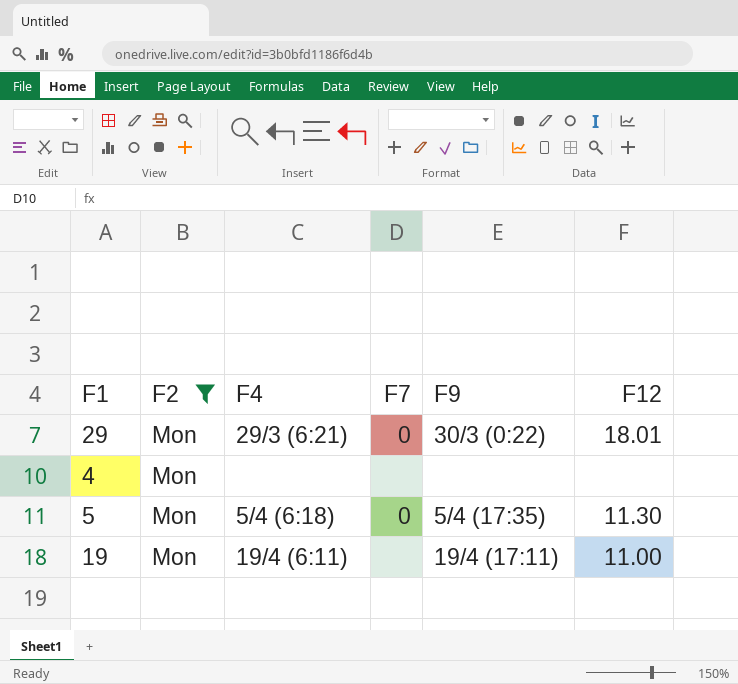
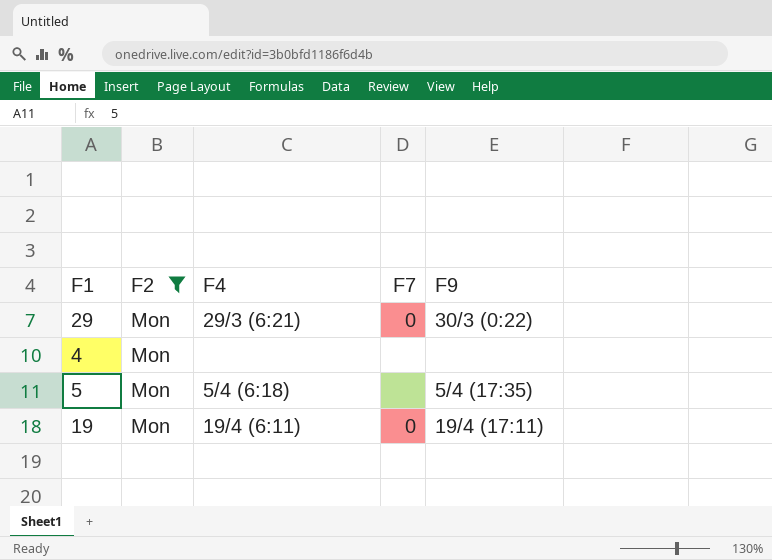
column F12 | position: 6 -> none
5 | F7: 0 -> none
19 | F7: none -> 0

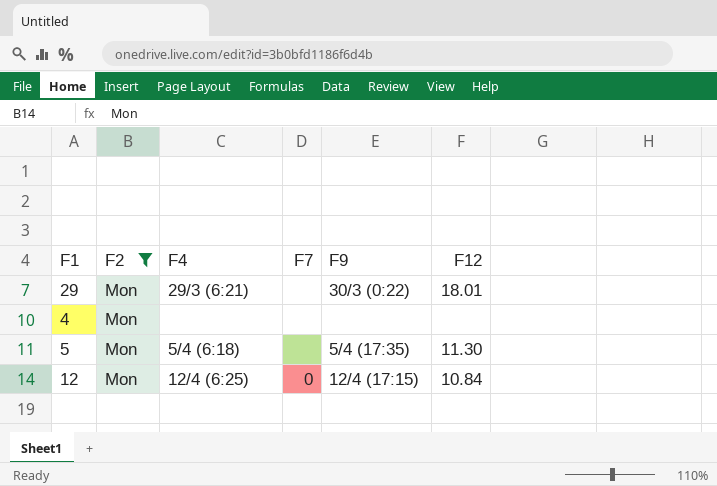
column F12 | position: none -> 6
row 19: Mon | 19/4 (6:11) | 0 | 19/4 (17:11) -> none
29 | F7: 0 -> none
row 12: none -> Mon | 12/4 (6:25) | 0 | 12/4 (17:15) | 10.84

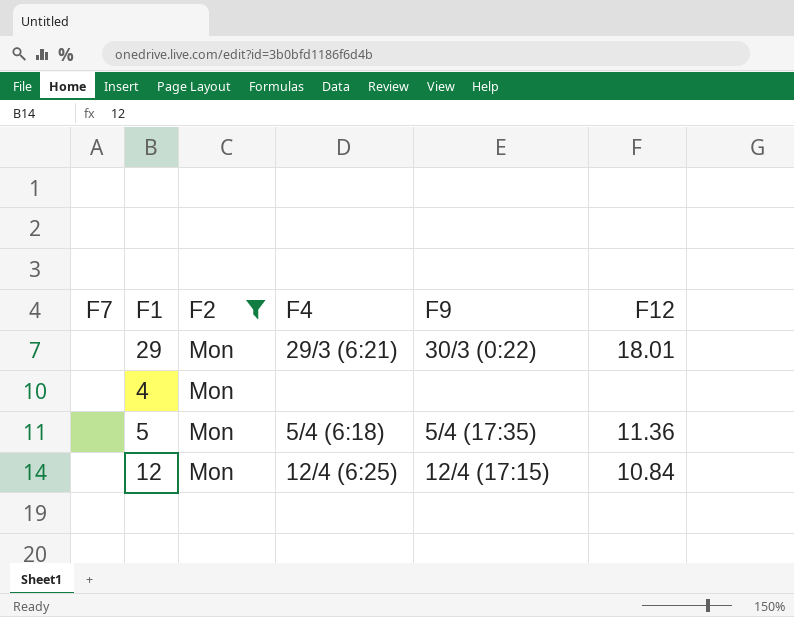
column F7 | position: 4 -> 1
5 | F12: 11.30 -> 11.36
12 | F7: 0 -> none

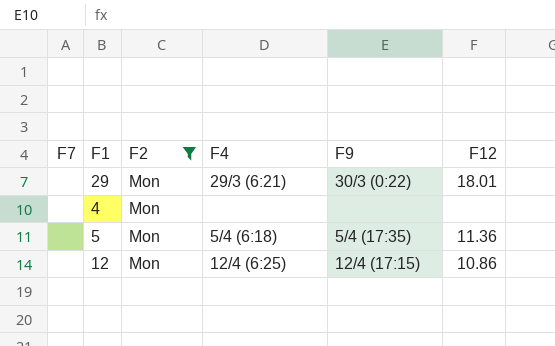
12 | F12: 10.84 -> 10.86

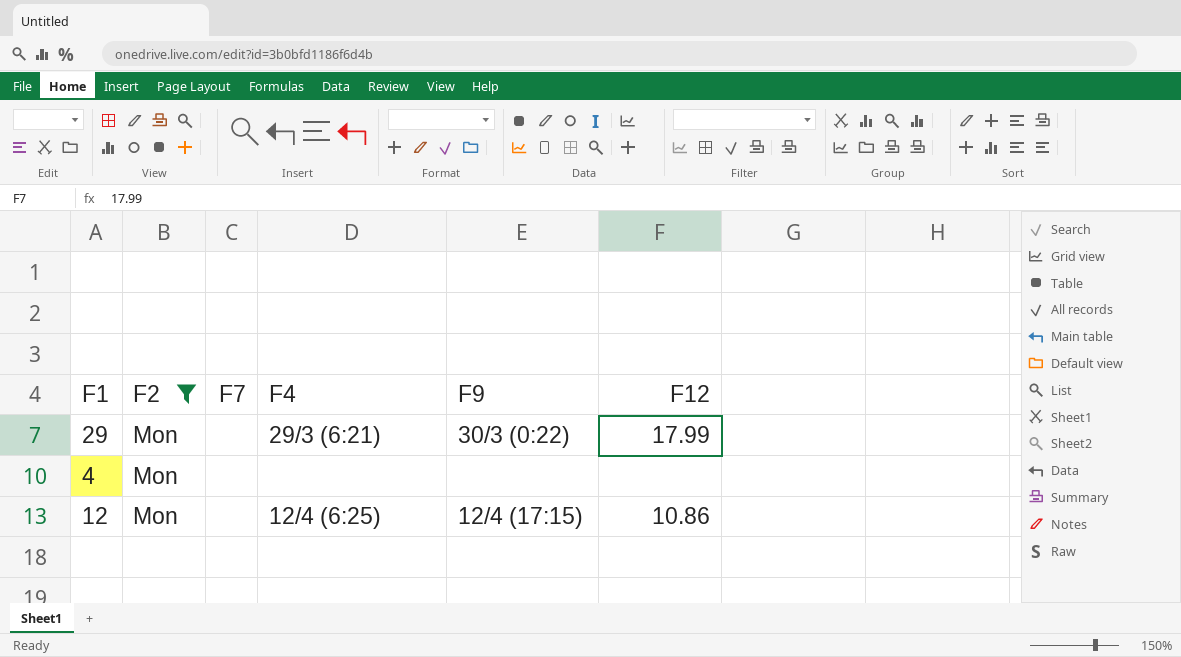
column F7 | position: 1 -> 3
row 5: none | Mon | 5/4 (6:18) | 5/4 (17:35) | 11.36 -> none
29 | F12: 18.01 -> 17.99

